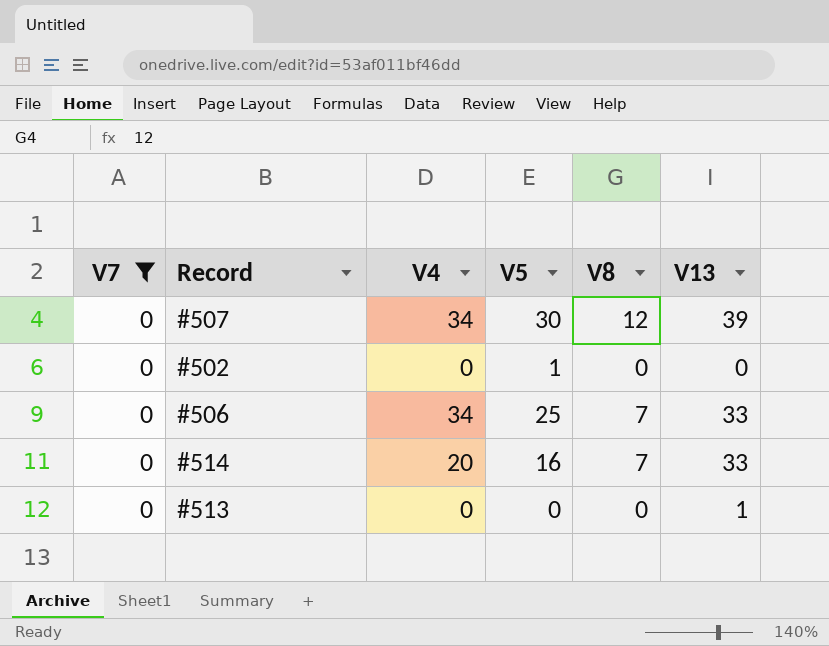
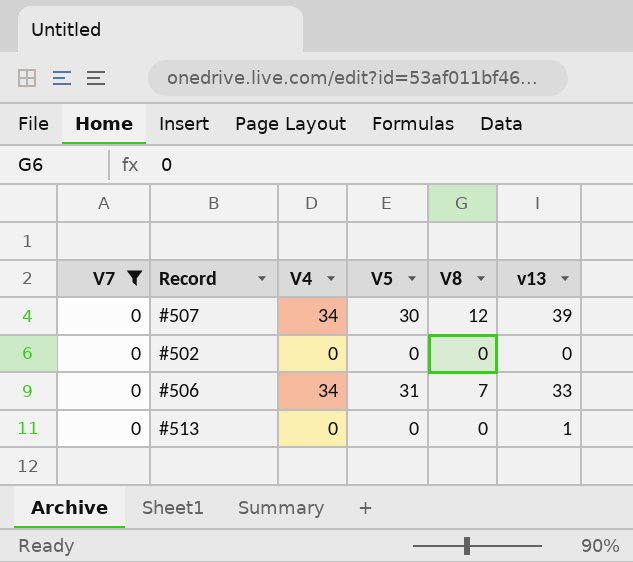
column name: V13 -> v13
row #514: 0 | 20 | 16 | 7 | 33 -> none
#502 | V5: 1 -> 0
#506 | V5: 25 -> 31

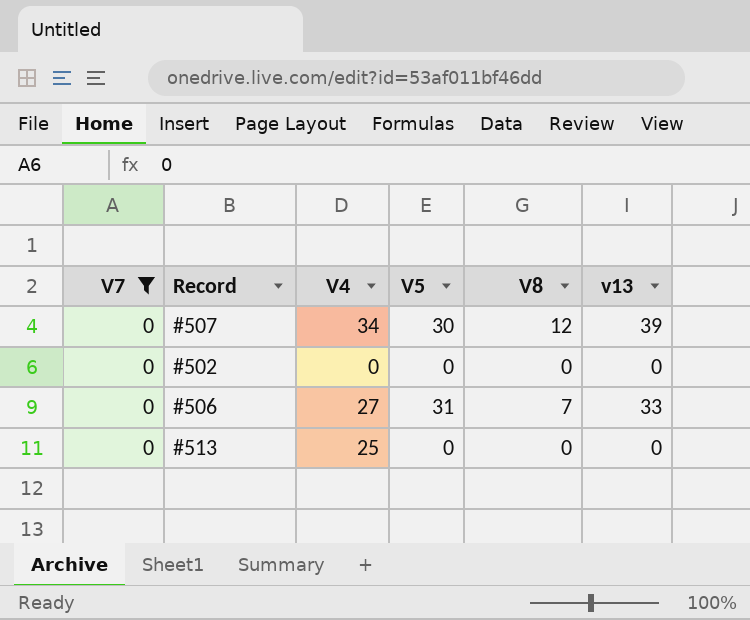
#506 | V4: 34 -> 27
#513 | V4: 0 -> 25
#513 | v13: 1 -> 0

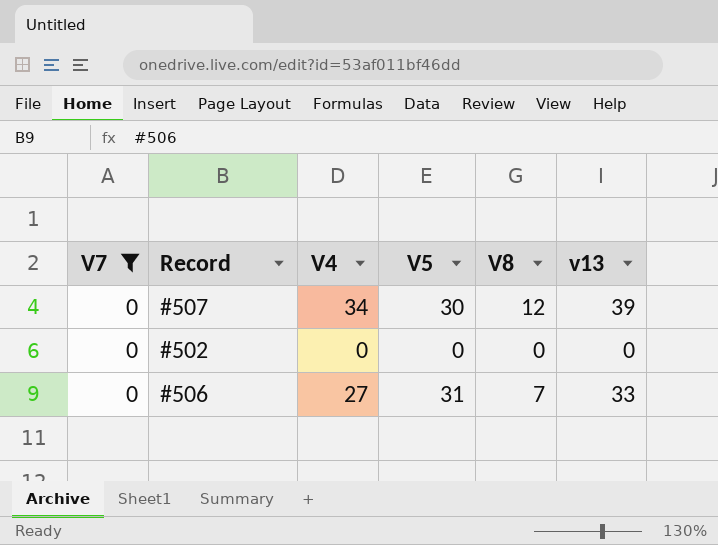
row #513: 0 | 25 | 0 | 0 | 0 -> none

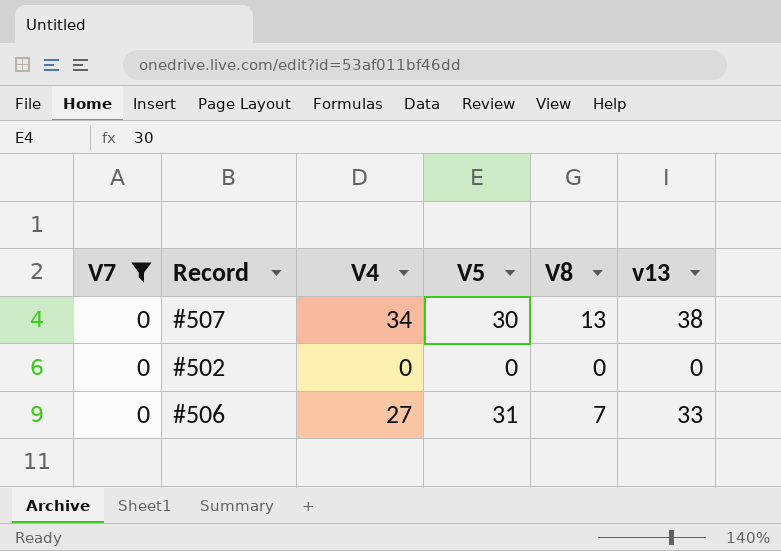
#507 | V8: 12 -> 13
#507 | v13: 39 -> 38

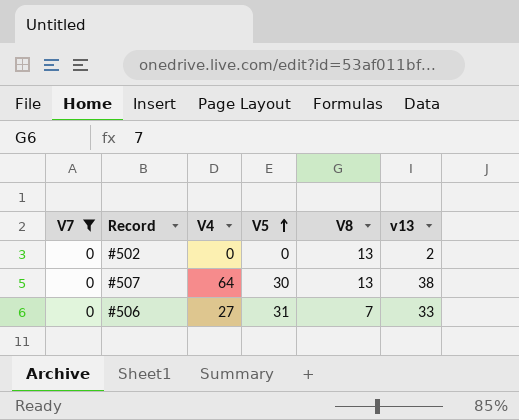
row order: none -> V5 ascending
#502 | V8: 0 -> 13
#502 | v13: 0 -> 2
#507 | V4: 34 -> 64

